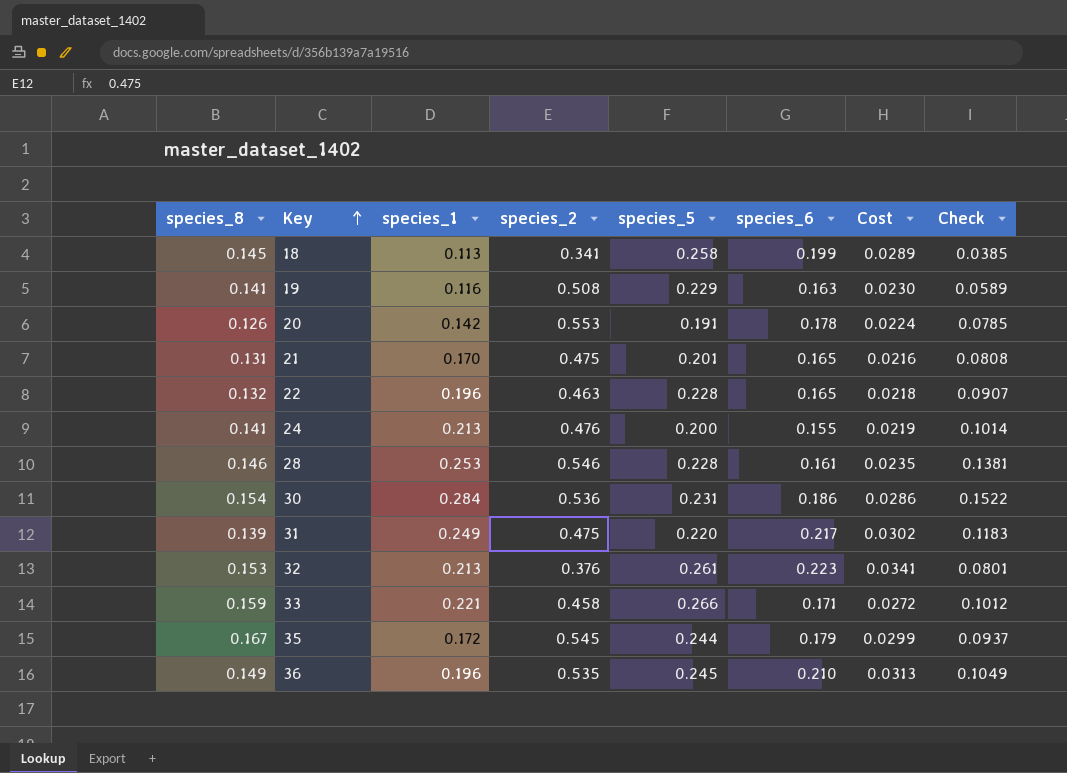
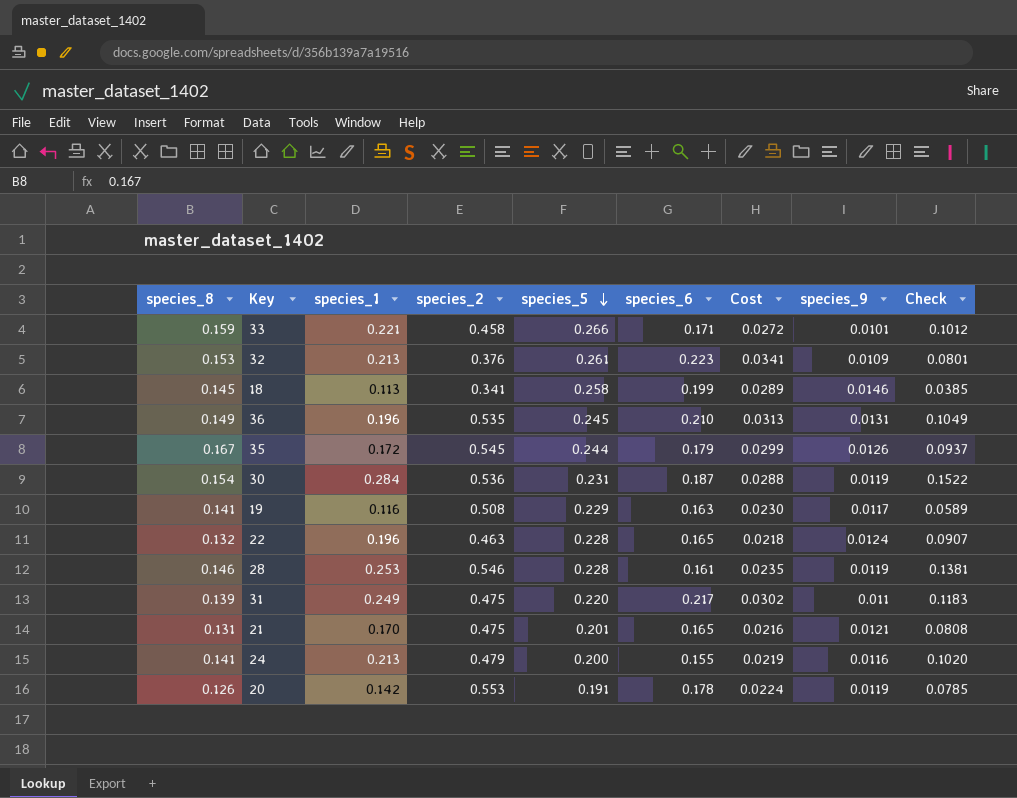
row order: Key ascending -> species_5 descending
column species_9 | position: none -> 8
30 | species_6: 0.186 -> 0.187
30 | Cost: 0.0286 -> 0.0288
24 | species_2: 0.476 -> 0.479
24 | Check: 0.1014 -> 0.1020

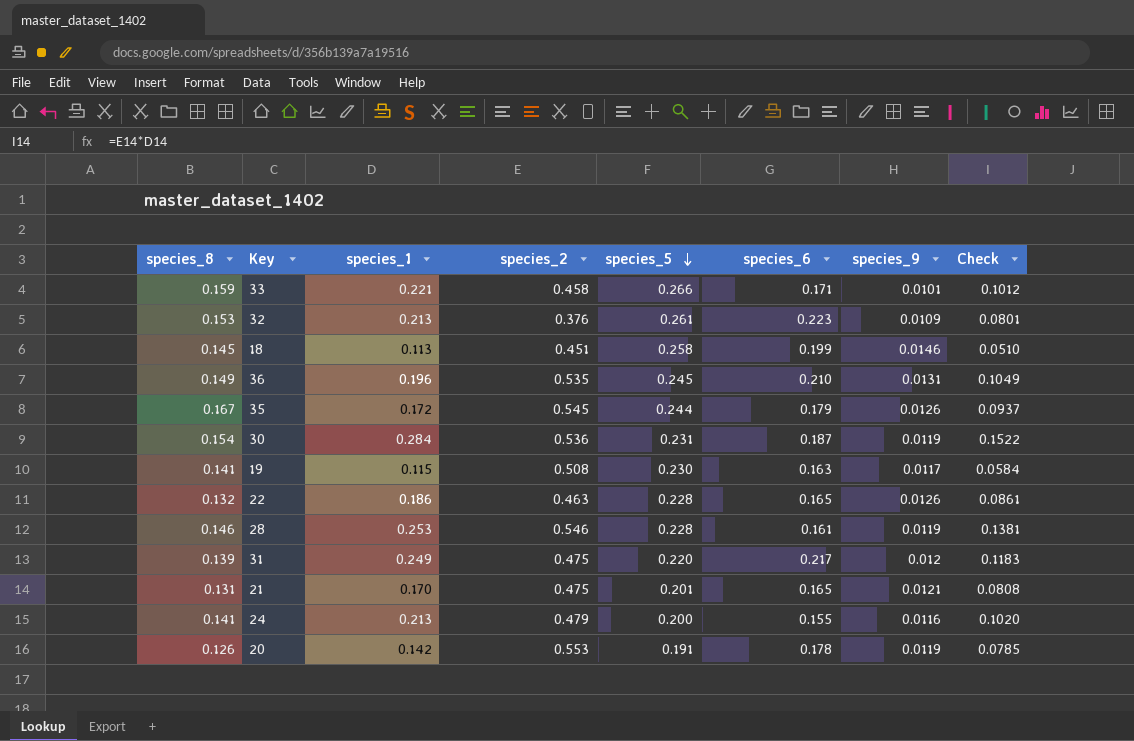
column Cost | formula: [species_8] * [species_6] -> none
18 | species_2: 0.341 -> 0.451
18 | Check: 0.0385 -> 0.0510
19 | species_1: 0.116 -> 0.115
19 | species_5: 0.229 -> 0.230
19 | Check: 0.0589 -> 0.0584
22 | species_1: 0.196 -> 0.186
22 | species_9: 0.0124 -> 0.0126
22 | Check: 0.0907 -> 0.0861
31 | species_9: 0.011 -> 0.012

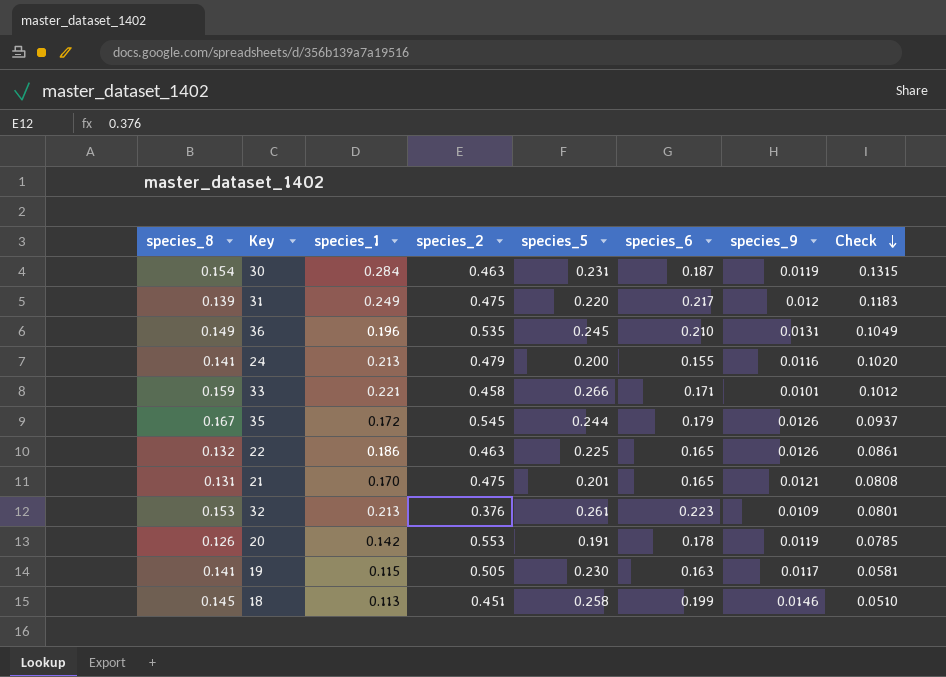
row order: species_5 descending -> Check descending
row 28: 0.146 | 0.253 | 0.546 | 0.228 | 0.161 | 0.0119 | 0.1381 -> none
30 | species_2: 0.536 -> 0.463
30 | Check: 0.1522 -> 0.1315
22 | species_5: 0.228 -> 0.225
19 | species_2: 0.508 -> 0.505
19 | Check: 0.0584 -> 0.0581

